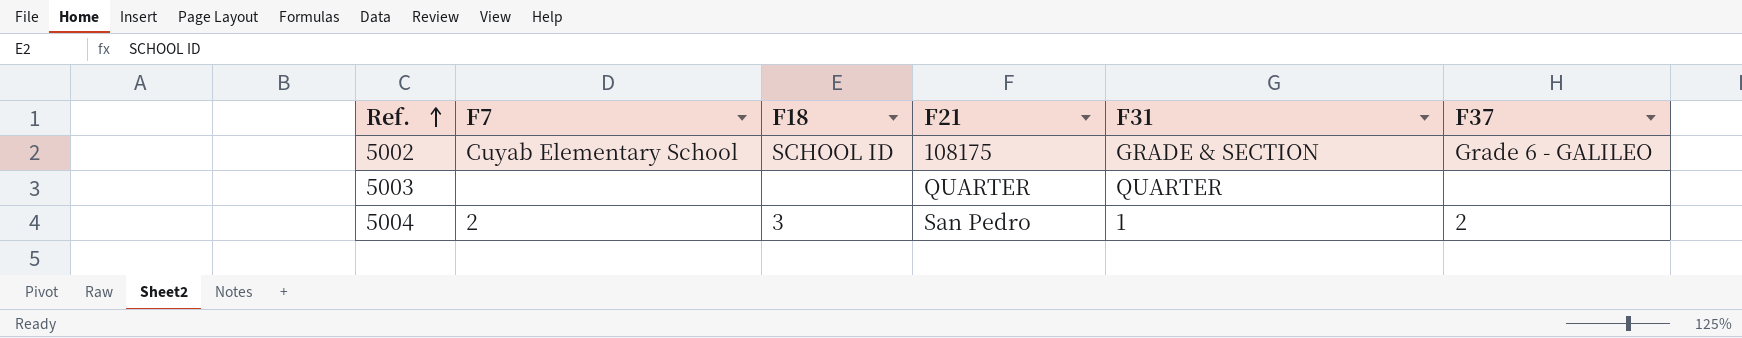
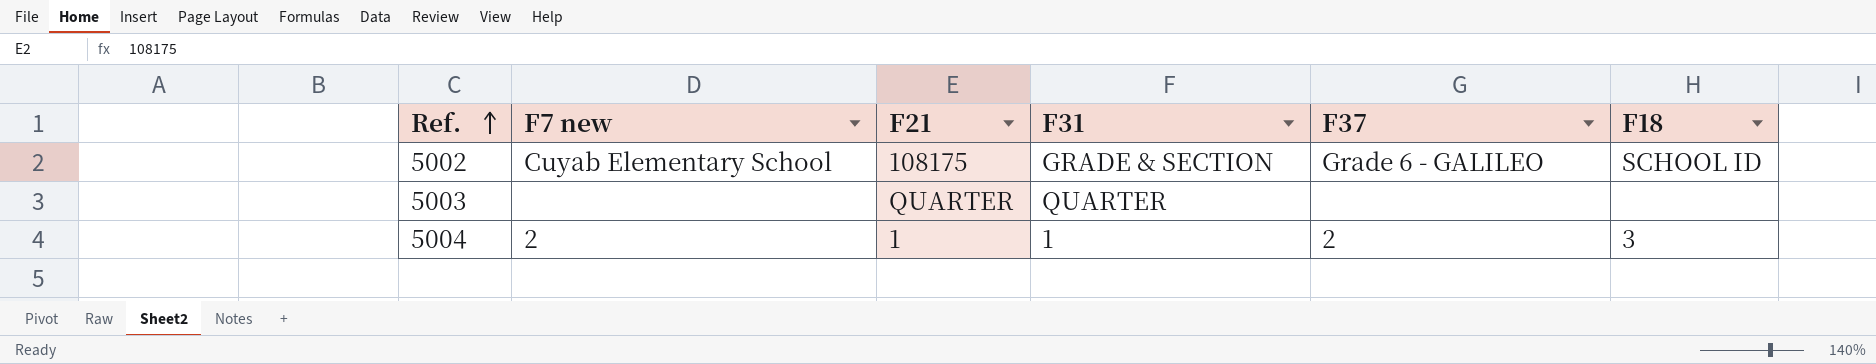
column name: F7 -> F7 new
column F18 | position: 3 -> 6
5004 | F21: San Pedro -> 1

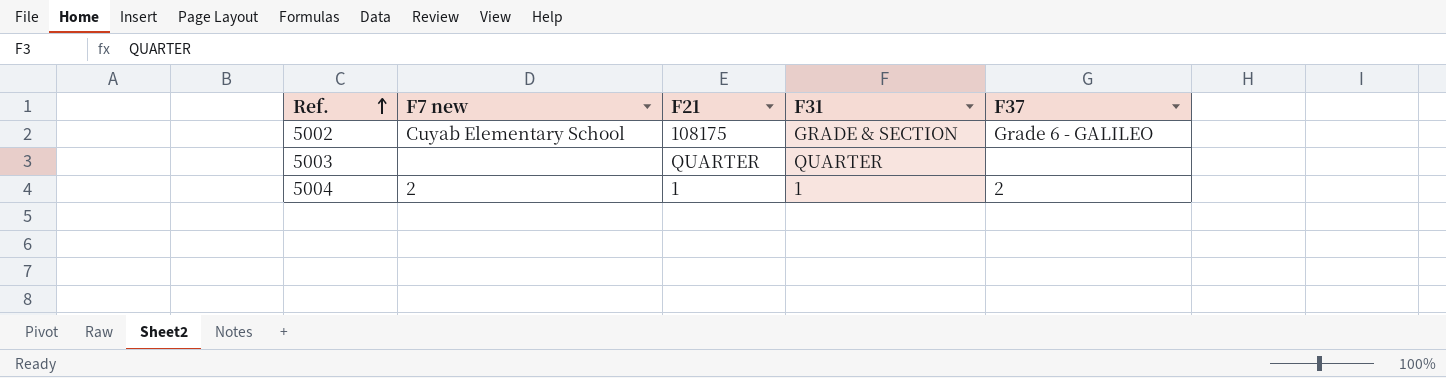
column F18 | position: 6 -> none

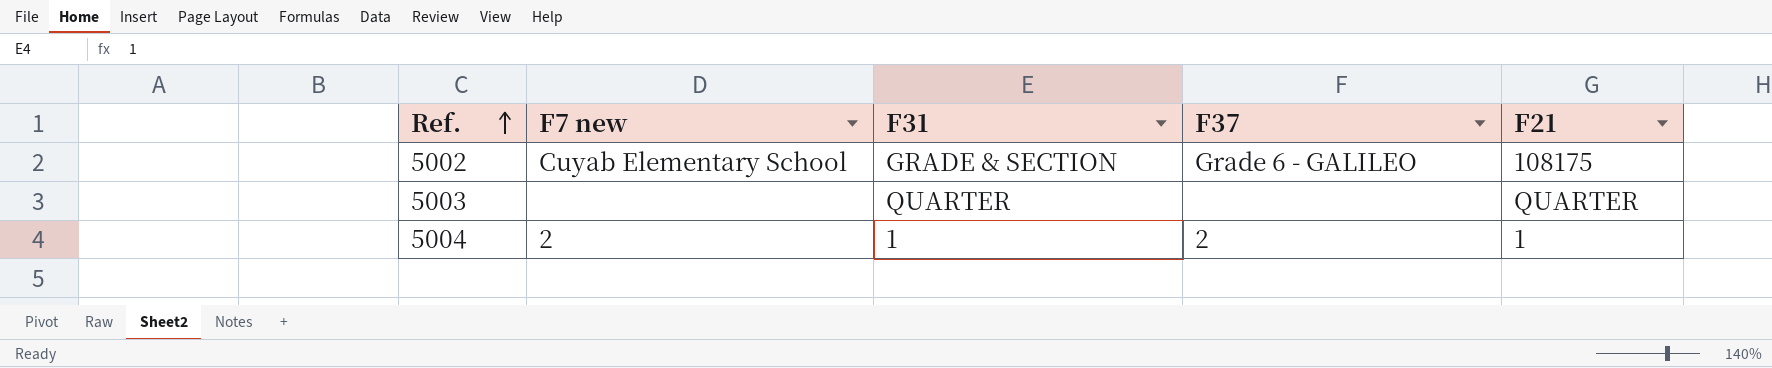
column F21 | position: 3 -> 5

